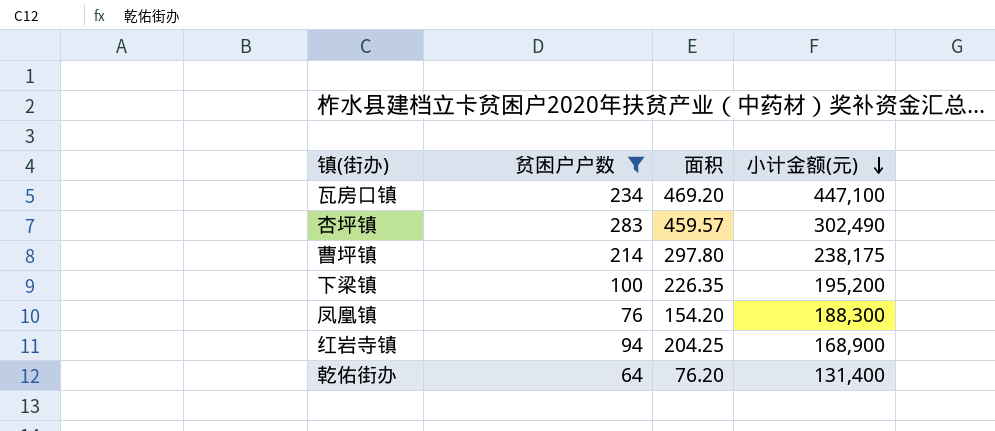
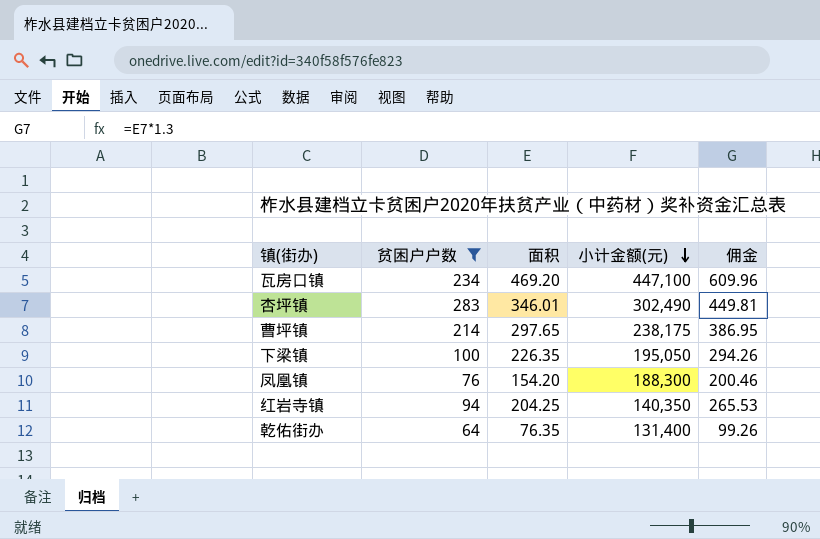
column 佣金 | formula: none -> [面积] * 1.3
杏坪镇 | 面积: 459.57 -> 346.01
曹坪镇 | 面积: 297.80 -> 297.65
下梁镇 | 小计金额(元): 195,200 -> 195,050
红岩寺镇 | 小计金额(元): 168,900 -> 140,350
乾佑街办 | 面积: 76.20 -> 76.35

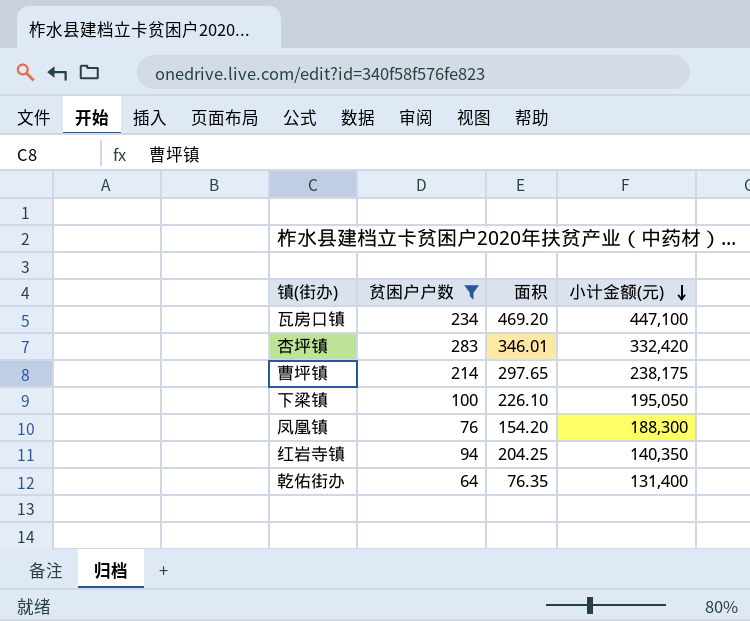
column 佣金 | formula: [面积] * 1.3 -> none
杏坪镇 | 小计金额(元): 302,490 -> 332,420
下梁镇 | 面积: 226.35 -> 226.10

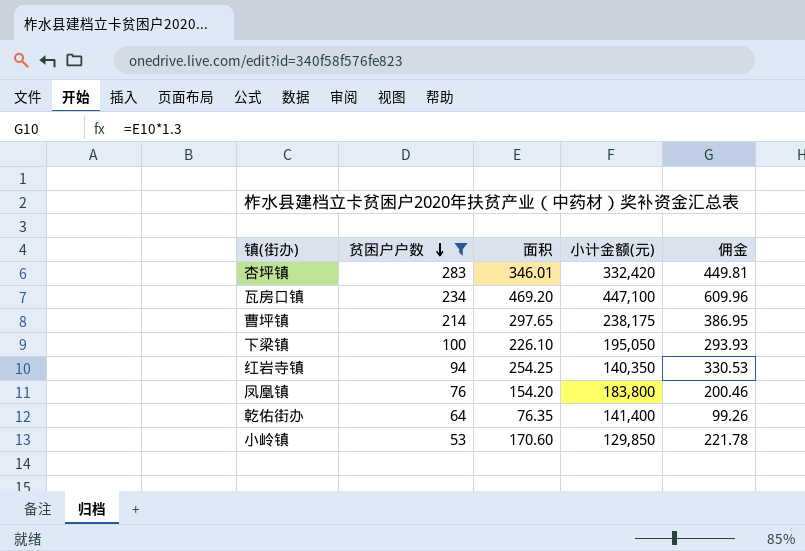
row order: 小计金额(元) descending -> 贫困户户数 descending
column 佣金 | formula: none -> [面积] * 1.3
红岩寺镇 | 面积: 204.25 -> 254.25
凤凰镇 | 小计金额(元): 188,300 -> 183,800
乾佑街办 | 小计金额(元): 131,400 -> 141,400
row 小岭镇: none -> 53 | 170.60 | 129,850 | 221.78

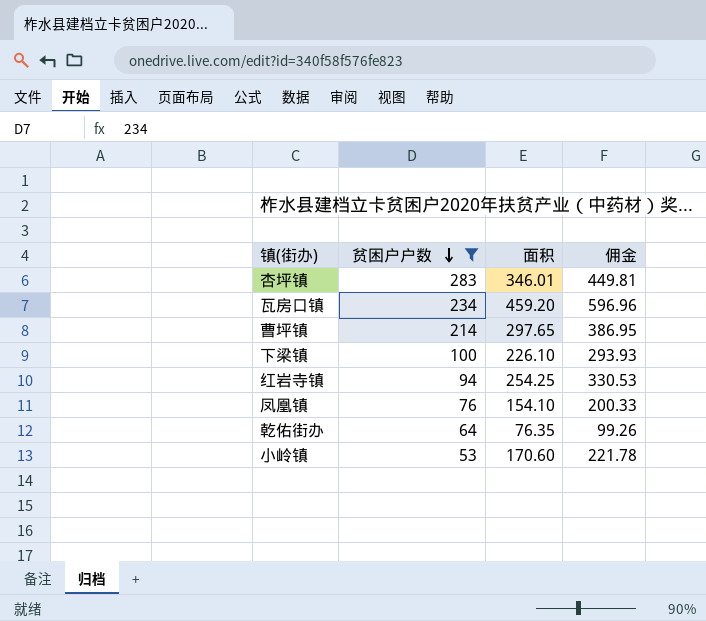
column 小计金额(元) | position: 4 -> none
瓦房口镇 | 面积: 469.20 -> 459.20
瓦房口镇 | 佣金: 609.96 -> 596.96
凤凰镇 | 面积: 154.20 -> 154.10
凤凰镇 | 佣金: 200.46 -> 200.33

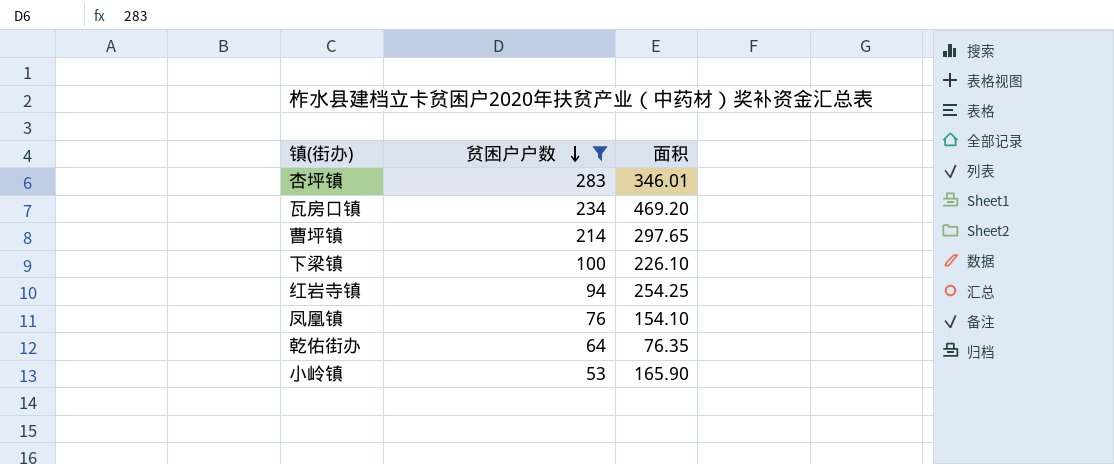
column 佣金 | formula: [面积] * 1.3 -> none
瓦房口镇 | 面积: 459.20 -> 469.20
小岭镇 | 面积: 170.60 -> 165.90

